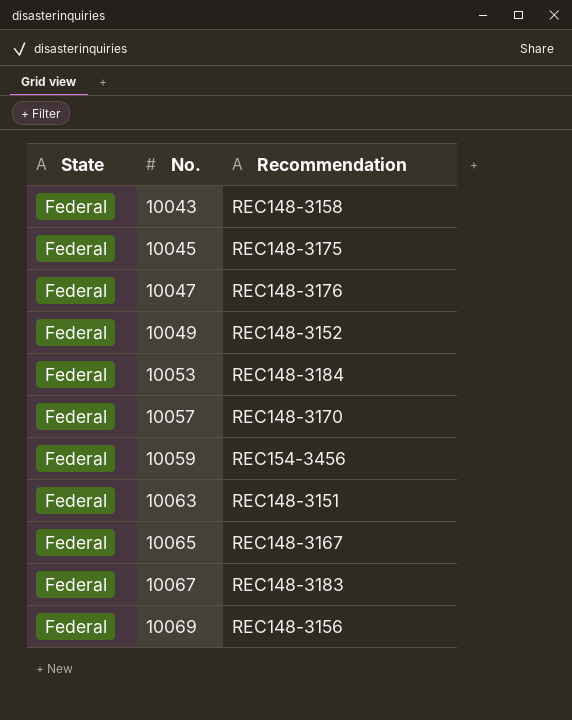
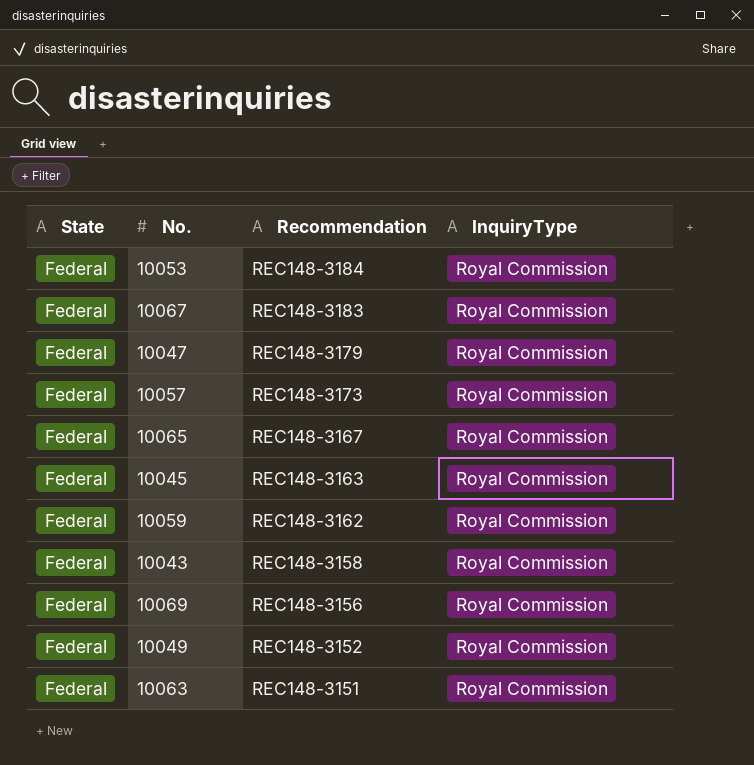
row order: No. ascending -> Recommendation descending
column InquiryType | position: none -> 4
10047 | Recommendation: REC148-3176 -> REC148-3179
10057 | Recommendation: REC148-3170 -> REC148-3173
10045 | Recommendation: REC148-3175 -> REC148-3163
10059 | Recommendation: REC154-3456 -> REC148-3162

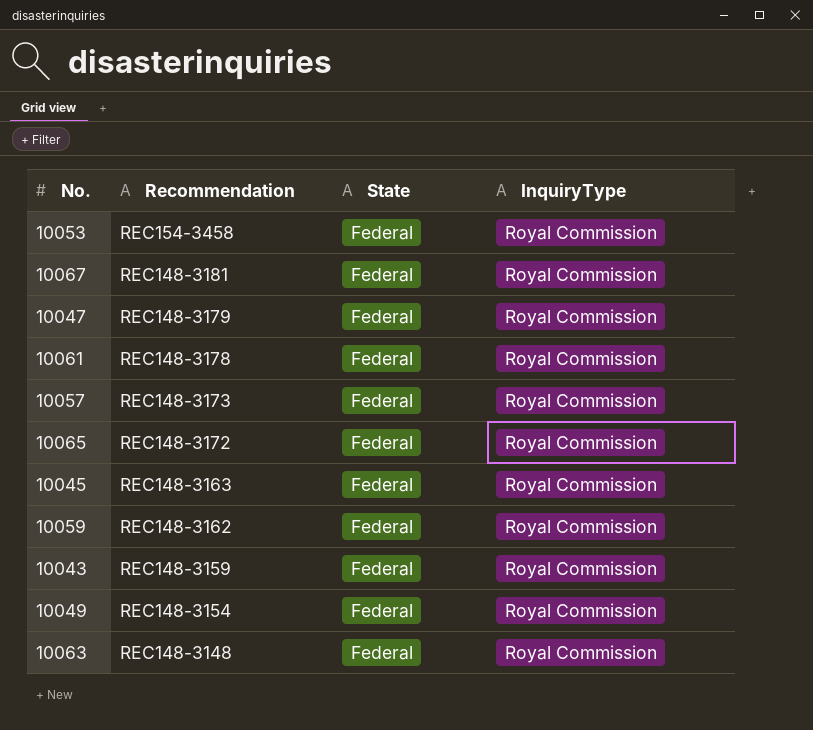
column State | position: 1 -> 3
row 10069: Federal | REC148-3156 | Royal Commission -> none
10053 | Recommendation: REC148-3184 -> REC154-3458
10067 | Recommendation: REC148-3183 -> REC148-3181
row 10061: none -> REC148-3178 | Federal | Royal Commission
10065 | Recommendation: REC148-3167 -> REC148-3172
10043 | Recommendation: REC148-3158 -> REC148-3159
10049 | Recommendation: REC148-3152 -> REC148-3154
10063 | Recommendation: REC148-3151 -> REC148-3148

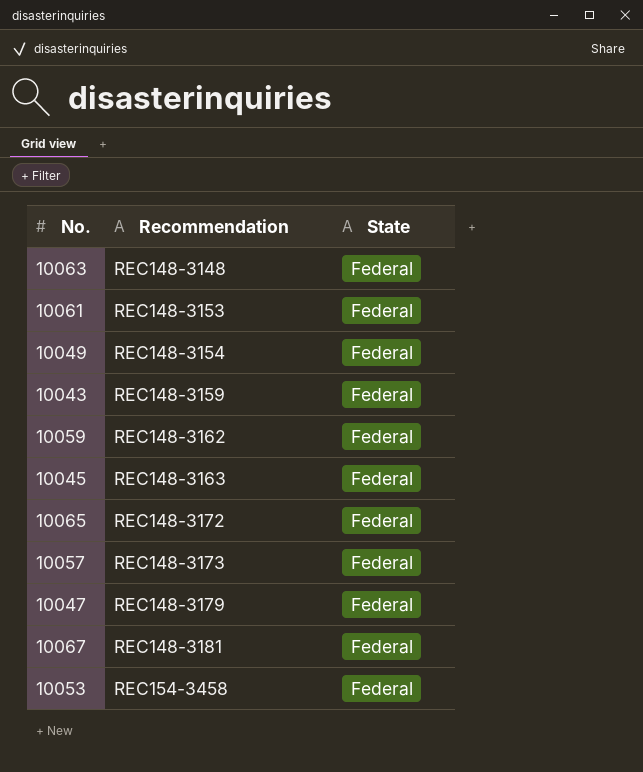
row order: Recommendation descending -> Recommendation ascending
column InquiryType | position: 4 -> none
10061 | Recommendation: REC148-3178 -> REC148-3153

